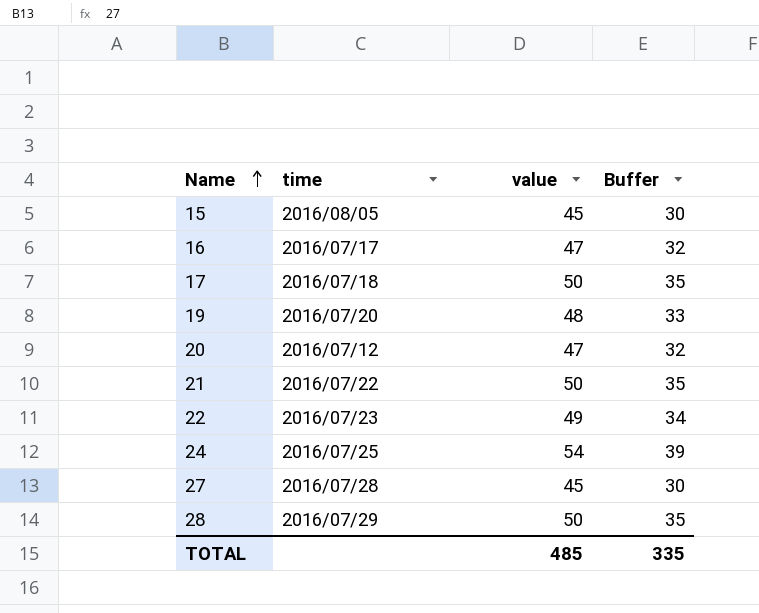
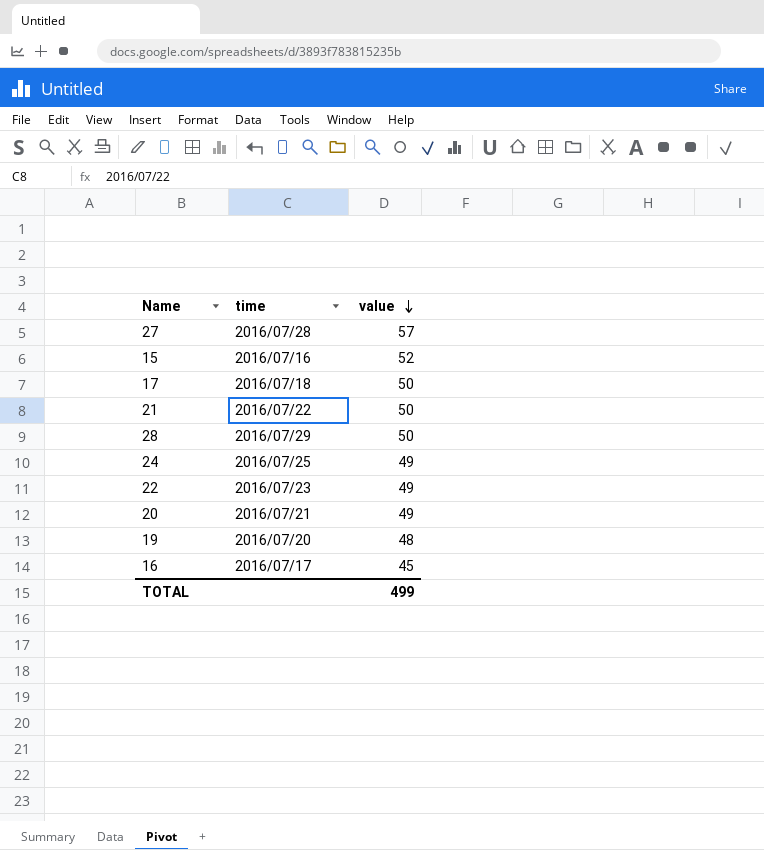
row order: Name ascending -> value descending
column Buffer | formula: [value] - 15 -> none
27 | value: 45 -> 57
15 | time: 2016/08/05 -> 2016/07/16
15 | value: 45 -> 52
24 | value: 54 -> 49
20 | time: 2016/07/12 -> 2016/07/21
20 | value: 47 -> 49
16 | value: 47 -> 45
TOTAL | value: 485 -> 499

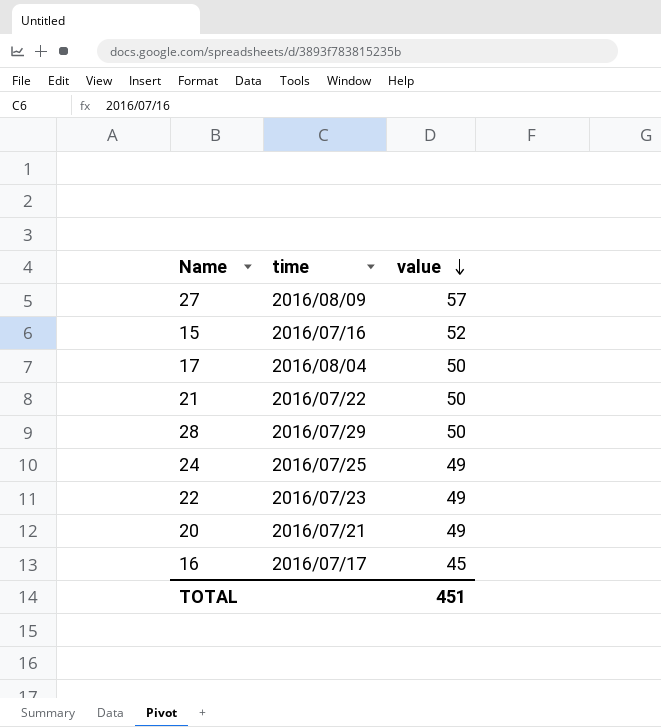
row 19: 2016/07/20 | 48 -> none
27 | time: 2016/07/28 -> 2016/08/09
17 | time: 2016/07/18 -> 2016/08/04
TOTAL | value: 499 -> 451

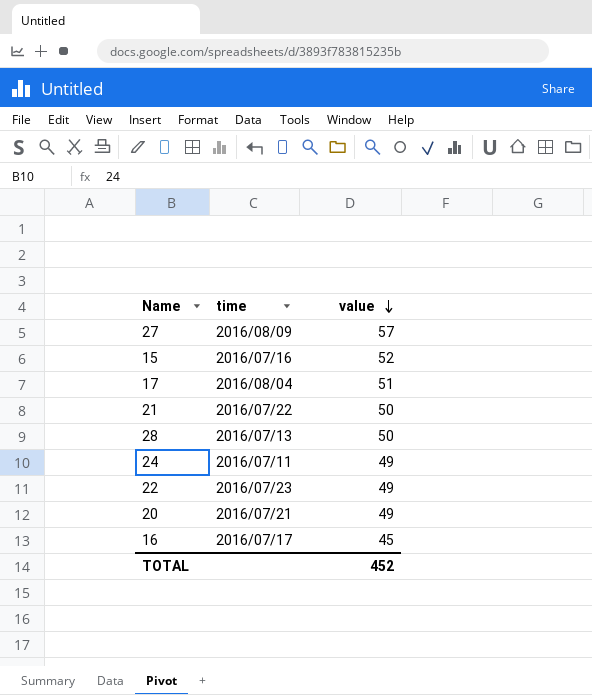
17 | value: 50 -> 51
28 | time: 2016/07/29 -> 2016/07/13
24 | time: 2016/07/25 -> 2016/07/11
TOTAL | value: 451 -> 452

